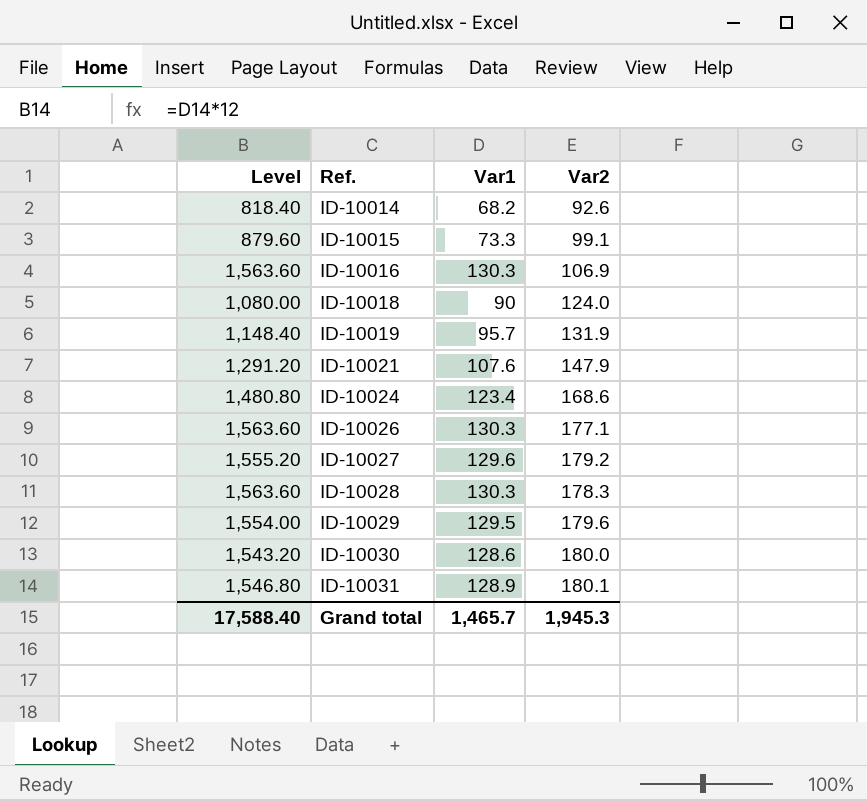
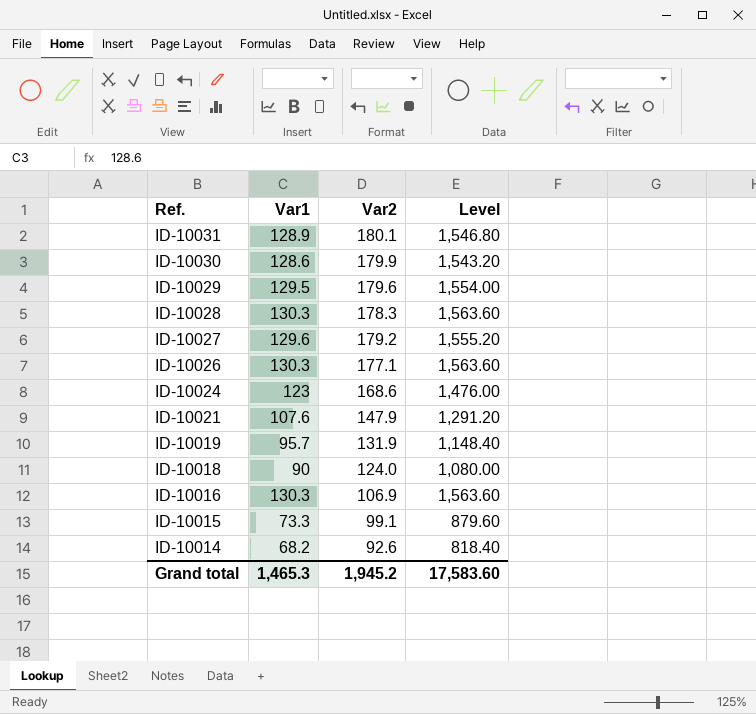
row order: Ref. ascending -> Ref. descending
column Level | position: 1 -> 4
ID-10030 | Var2: 180.0 -> 179.9
ID-10024 | Var1: 123.4 -> 123
ID-10024 | Level: 1,480.80 -> 1,476.00
Grand total | Var1: 1,465.7 -> 1,465.3
Grand total | Var2: 1,945.3 -> 1,945.2
Grand total | Level: 17,588.40 -> 17,583.60

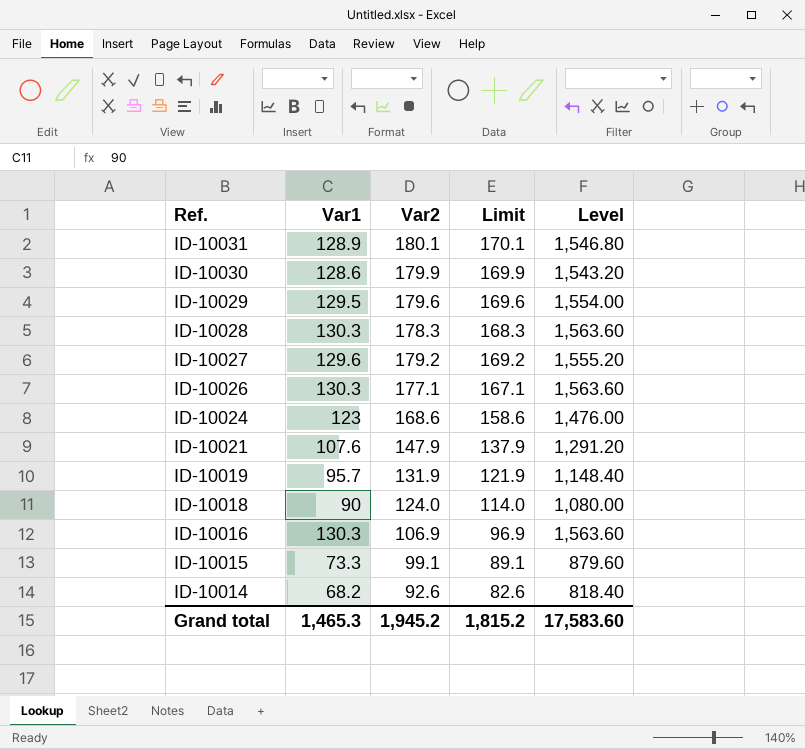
column Limit | formula: none -> [Var2] - 10

